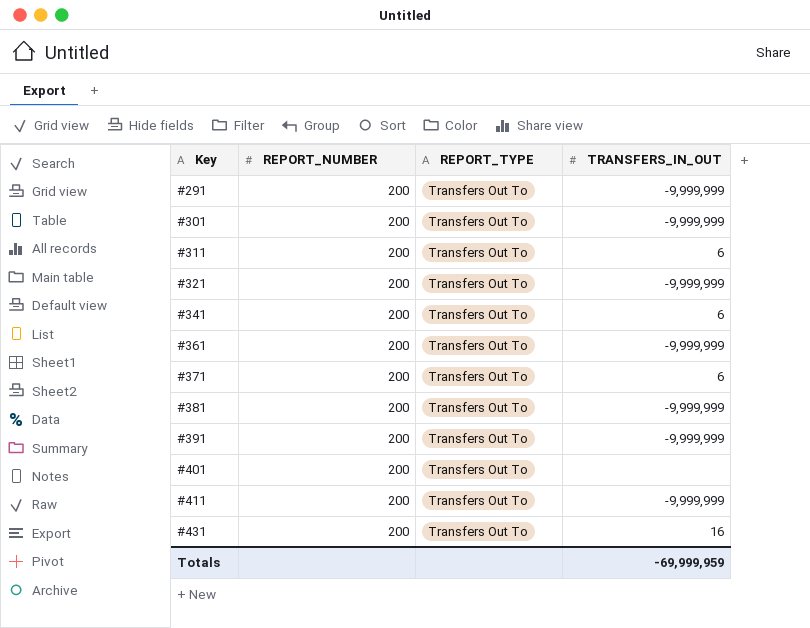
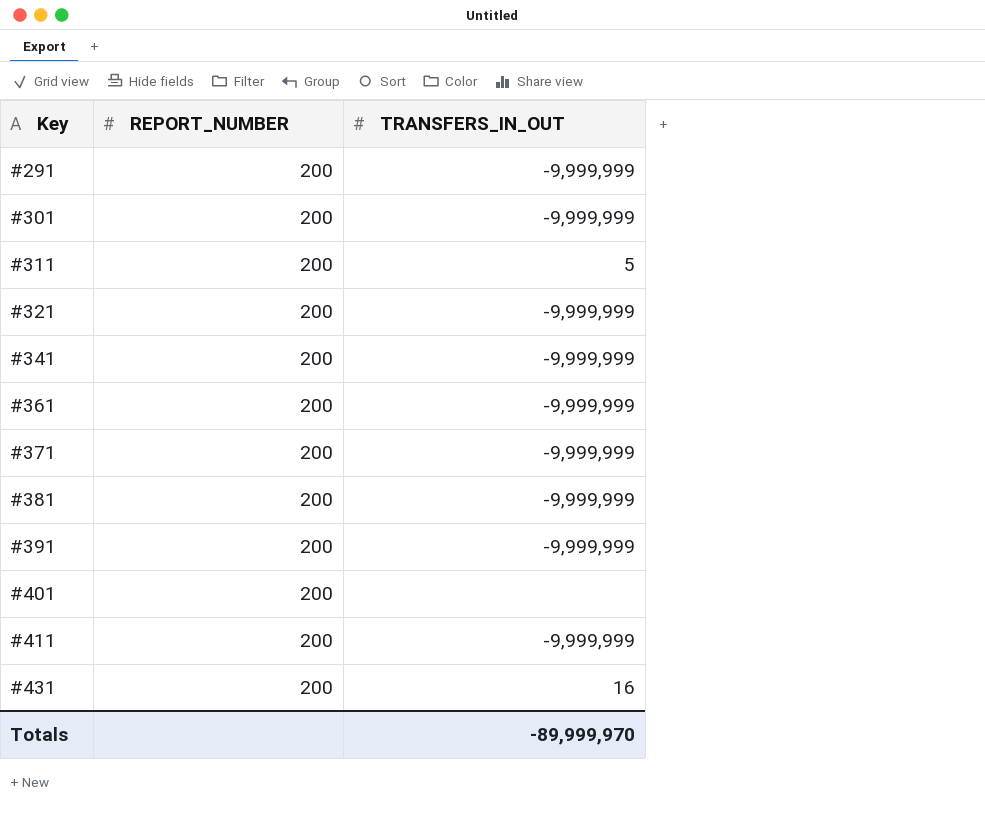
column REPORT_TYPE | position: 3 -> none
#311 | TRANSFERS_IN_OUT: 6 -> 5
#341 | TRANSFERS_IN_OUT: 6 -> -9,999,999
#371 | TRANSFERS_IN_OUT: 6 -> -9,999,999
Totals | TRANSFERS_IN_OUT: -69,999,959 -> -89,999,970

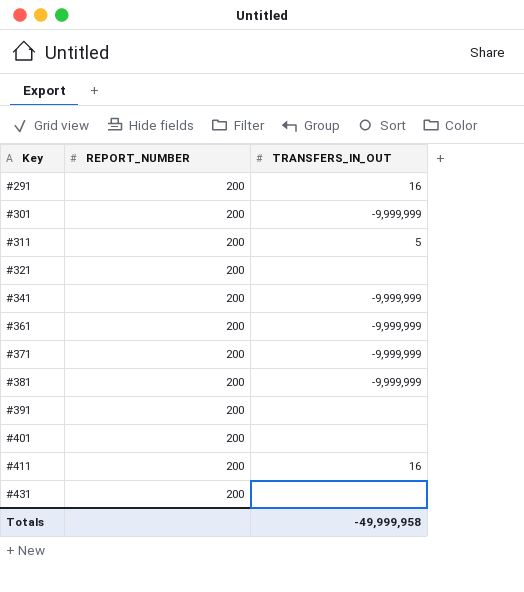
#291 | TRANSFERS_IN_OUT: -9,999,999 -> 16
#321 | TRANSFERS_IN_OUT: -9,999,999 -> none
#391 | TRANSFERS_IN_OUT: -9,999,999 -> none
#411 | TRANSFERS_IN_OUT: -9,999,999 -> 16
#431 | TRANSFERS_IN_OUT: 16 -> none
Totals | TRANSFERS_IN_OUT: -89,999,970 -> -49,999,958

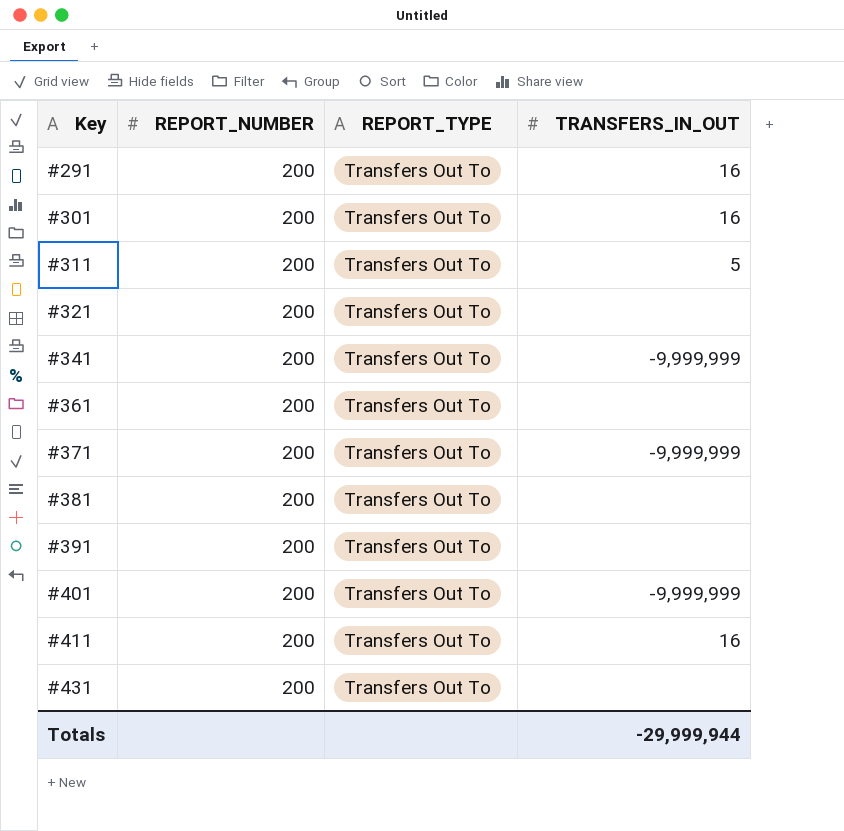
column REPORT_TYPE | position: none -> 3
#301 | TRANSFERS_IN_OUT: -9,999,999 -> 16
#361 | TRANSFERS_IN_OUT: -9,999,999 -> none
#381 | TRANSFERS_IN_OUT: -9,999,999 -> none
#401 | TRANSFERS_IN_OUT: none -> -9,999,999
Totals | TRANSFERS_IN_OUT: -49,999,958 -> -29,999,944

